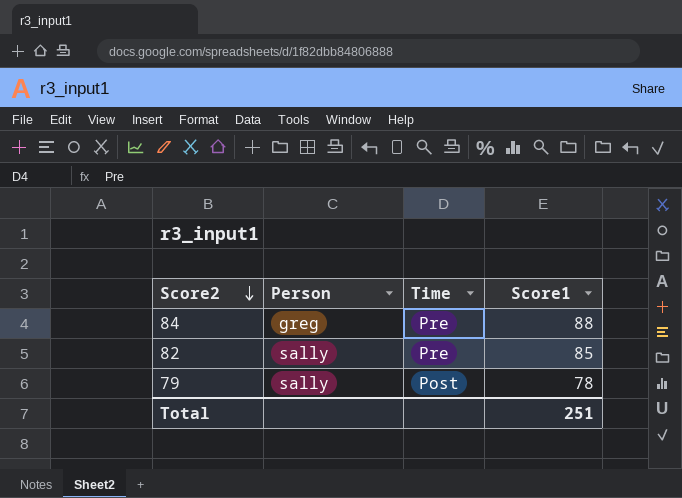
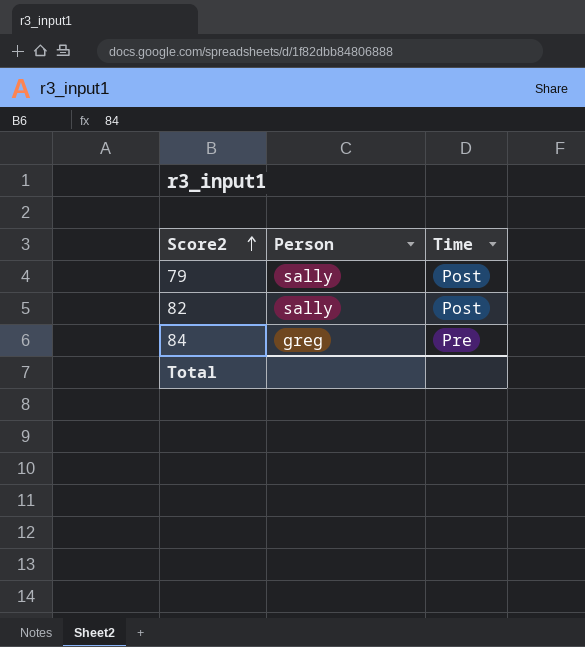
row order: Score2 descending -> Score2 ascending
column Score1 | position: 4 -> none
82 | Time: Pre -> Post

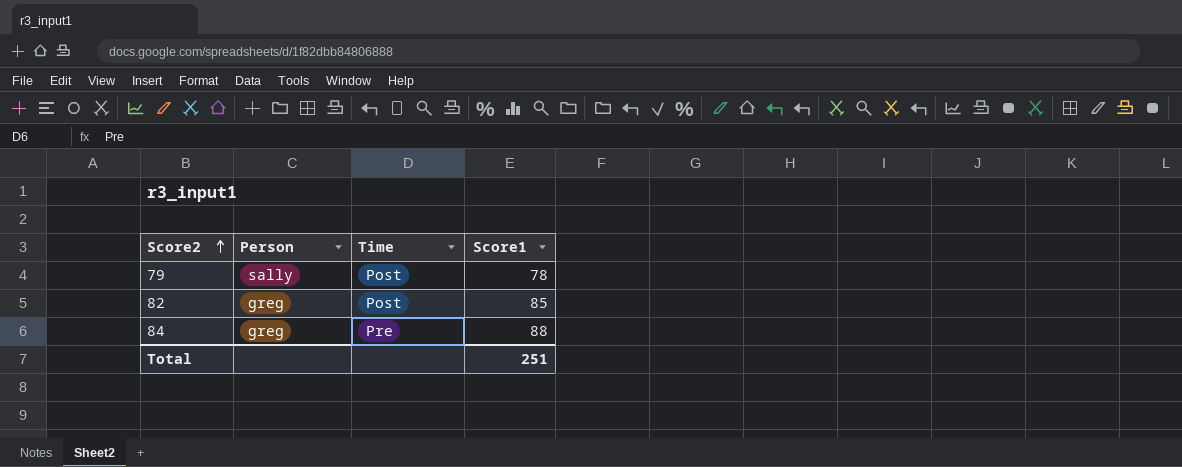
column Score1 | position: none -> 4
82 | Person: sally -> greg

